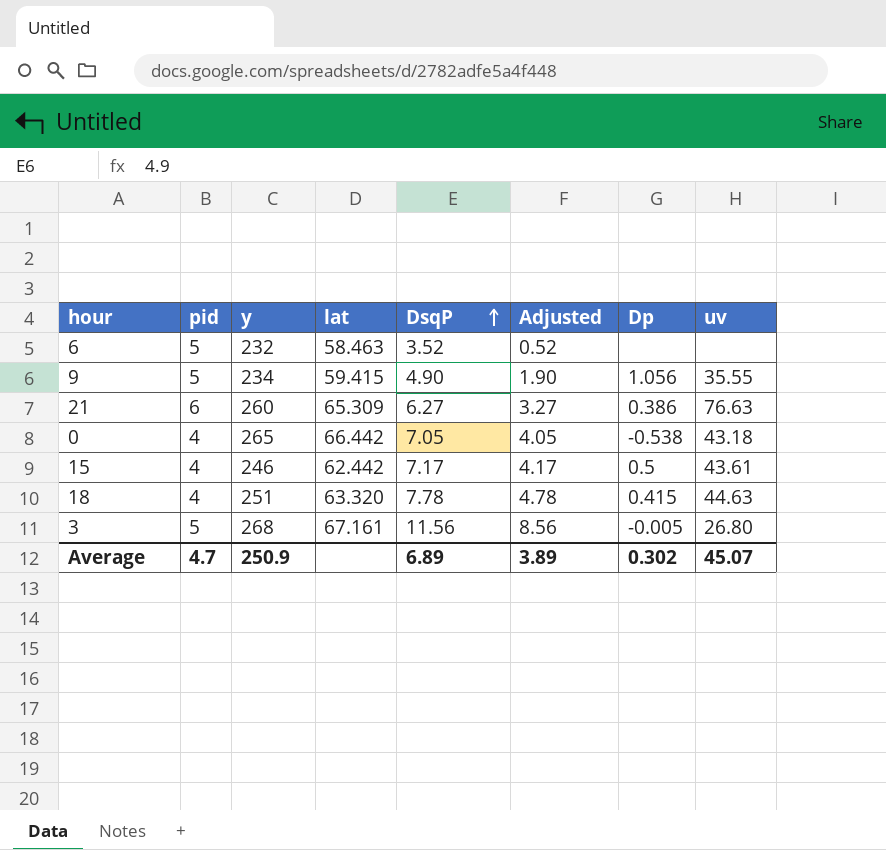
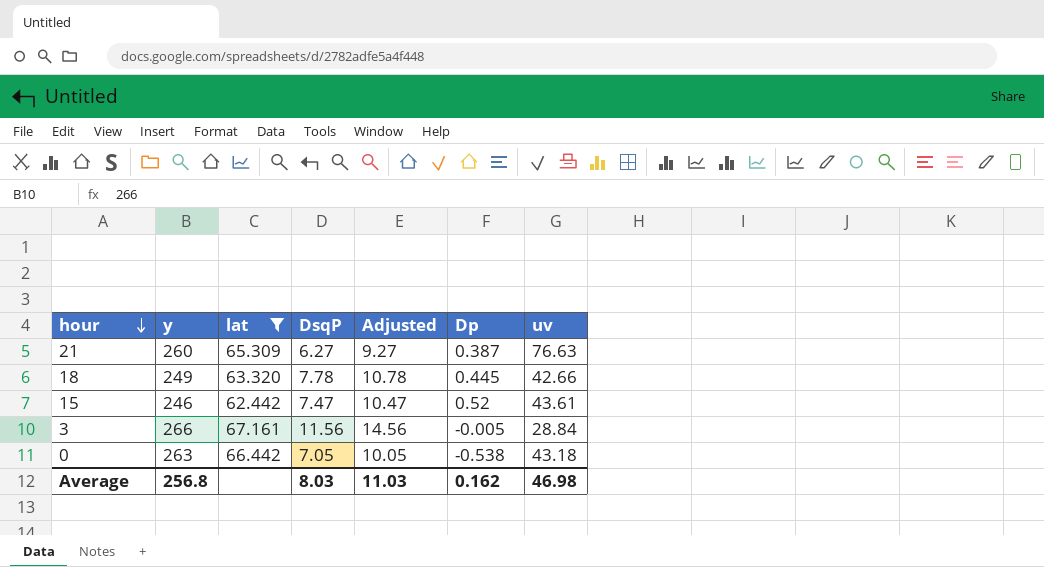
filter: none -> lat >= 62.442
row order: DsqP ascending -> hour descending
column pid | position: 2 -> none
column Adjusted | formula: [DsqP] - 3 -> [DsqP] + 3
21 | Dp: 0.386 -> 0.387
18 | y: 251 -> 249
18 | Dp: 0.415 -> 0.445
18 | uv: 44.63 -> 42.66
15 | DsqP: 7.17 -> 7.47
15 | Dp: 0.5 -> 0.52
3 | y: 268 -> 266
3 | uv: 26.80 -> 28.84
0 | y: 265 -> 263
Average | y: 250.9 -> 256.8
Average | DsqP: 6.89 -> 8.03
Average | Adjusted: 3.89 -> 11.03
Average | Dp: 0.302 -> 0.162
Average | uv: 45.07 -> 46.98

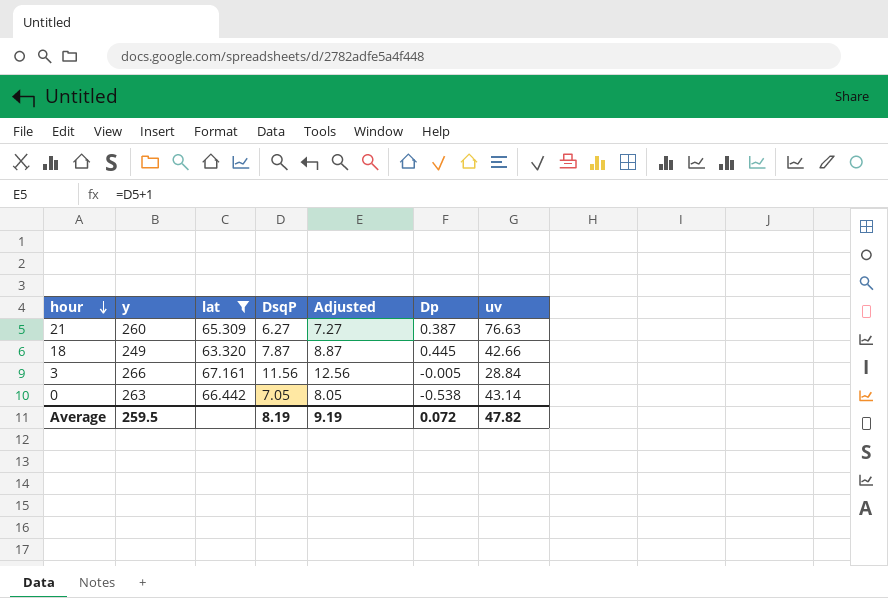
column Adjusted | formula: [DsqP] + 3 -> [DsqP] + 1
row 15: 246 | 62.442 | 7.47 | 10.47 | 0.52 | 43.61 -> none
18 | DsqP: 7.78 -> 7.87
0 | uv: 43.18 -> 43.14
Average | y: 256.8 -> 259.5
Average | DsqP: 8.03 -> 8.19
Average | Adjusted: 11.03 -> 9.19
Average | Dp: 0.162 -> 0.072
Average | uv: 46.98 -> 47.82

